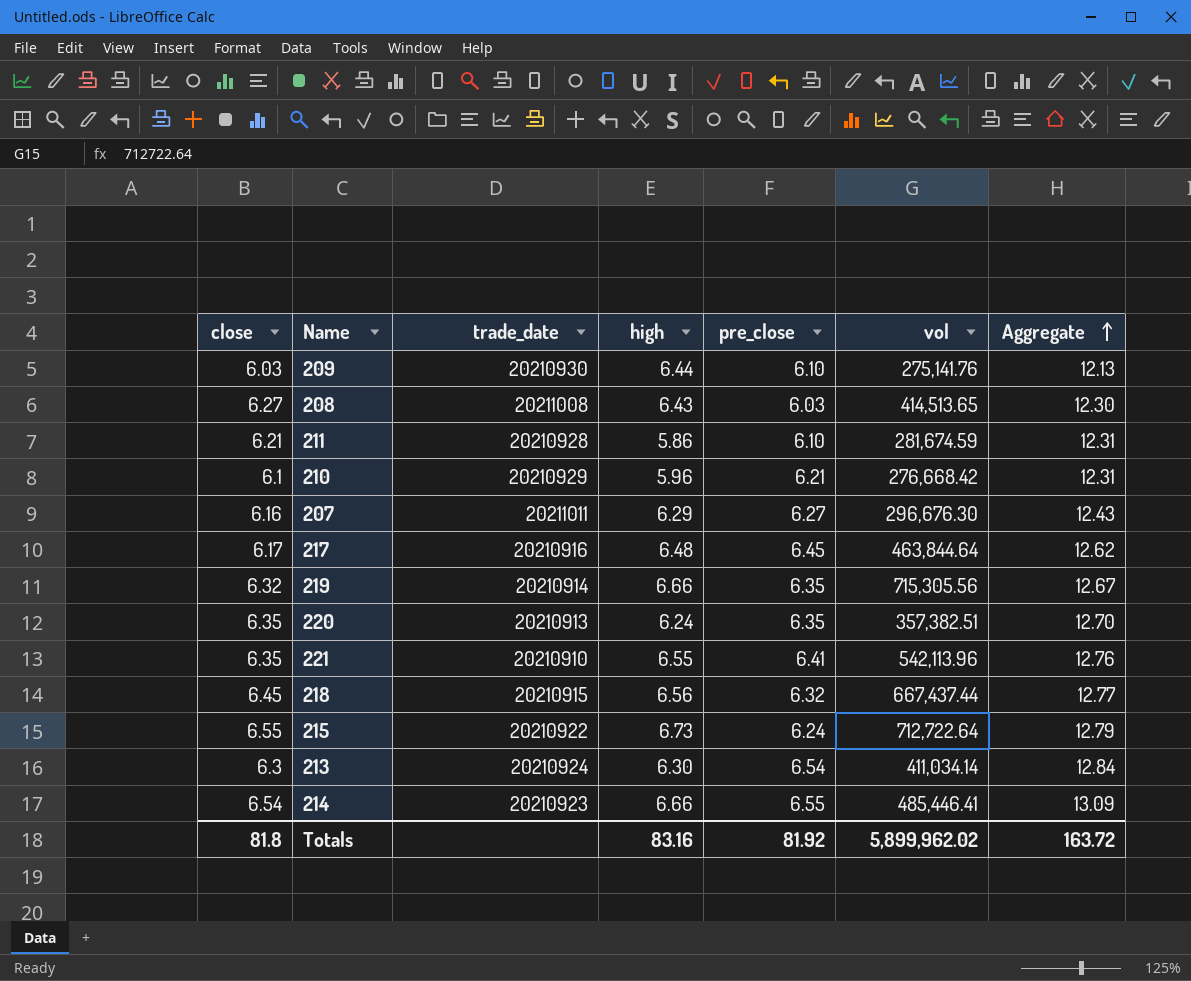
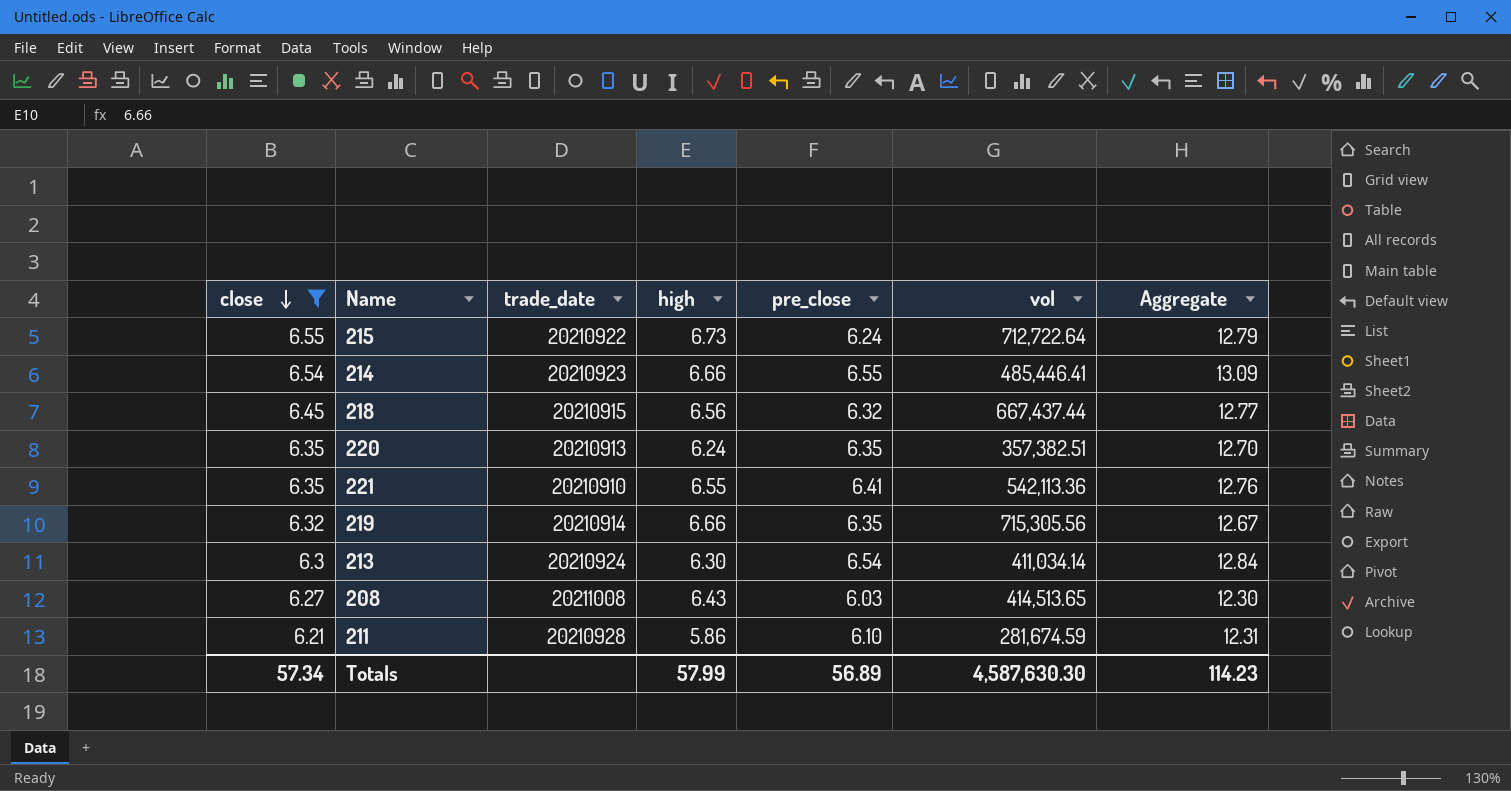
filter: none -> close >= 6.21
row order: Aggregate ascending -> close descending
221 | vol: 542,113.96 -> 542,113.36
Totals | close: 81.8 -> 57.34
Totals | high: 83.16 -> 57.99
Totals | pre_close: 81.92 -> 56.89
Totals | vol: 5,899,962.02 -> 4,587,630.30
Totals | Aggregate: 163.72 -> 114.23

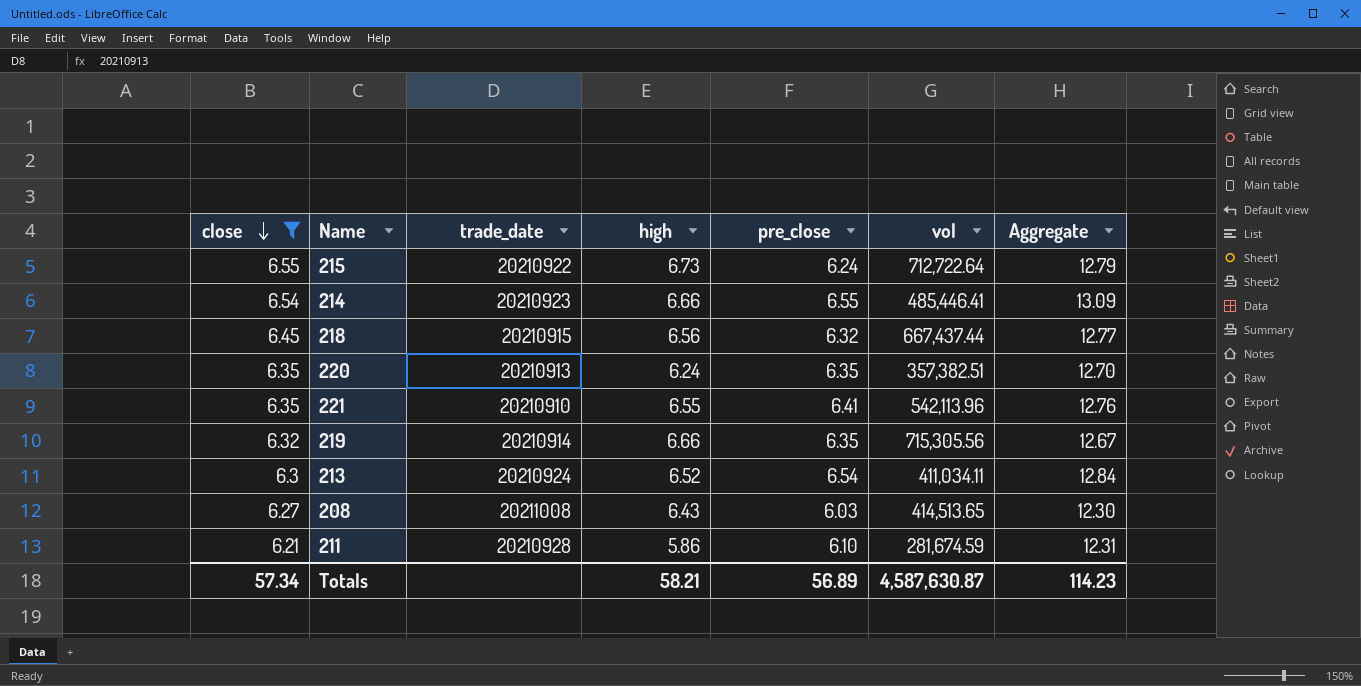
221 | vol: 542,113.36 -> 542,113.96
213 | high: 6.30 -> 6.52
213 | vol: 411,034.14 -> 411,034.11
Totals | high: 57.99 -> 58.21
Totals | vol: 4,587,630.30 -> 4,587,630.87

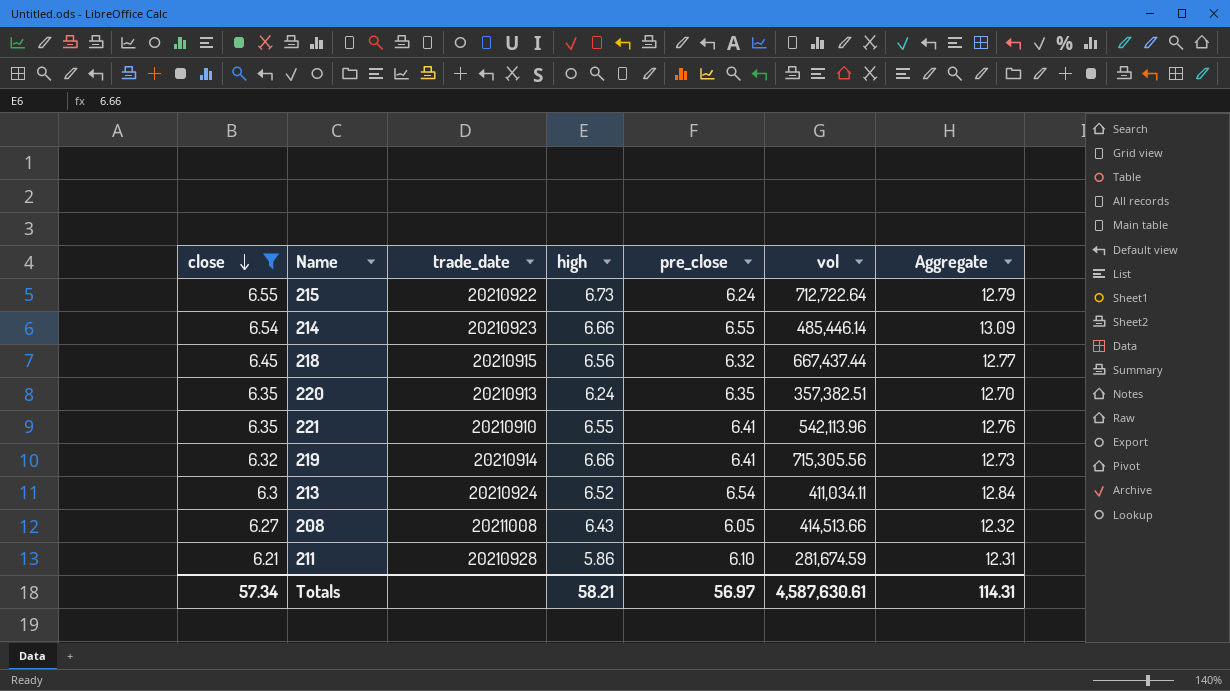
214 | vol: 485,446.41 -> 485,446.14
219 | pre_close: 6.35 -> 6.41
219 | Aggregate: 12.67 -> 12.73
208 | pre_close: 6.03 -> 6.05
208 | vol: 414,513.65 -> 414,513.66
208 | Aggregate: 12.30 -> 12.32
Totals | pre_close: 56.89 -> 56.97
Totals | vol: 4,587,630.87 -> 4,587,630.61
Totals | Aggregate: 114.23 -> 114.31

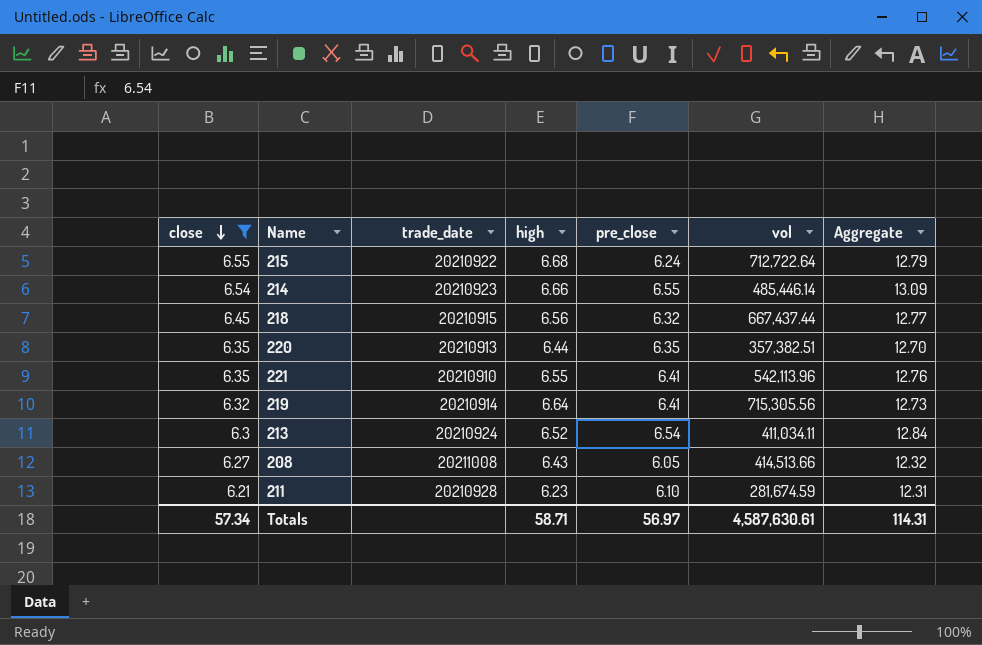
215 | high: 6.73 -> 6.68
220 | high: 6.24 -> 6.44
219 | high: 6.66 -> 6.64
211 | high: 5.86 -> 6.23
Totals | high: 58.21 -> 58.71

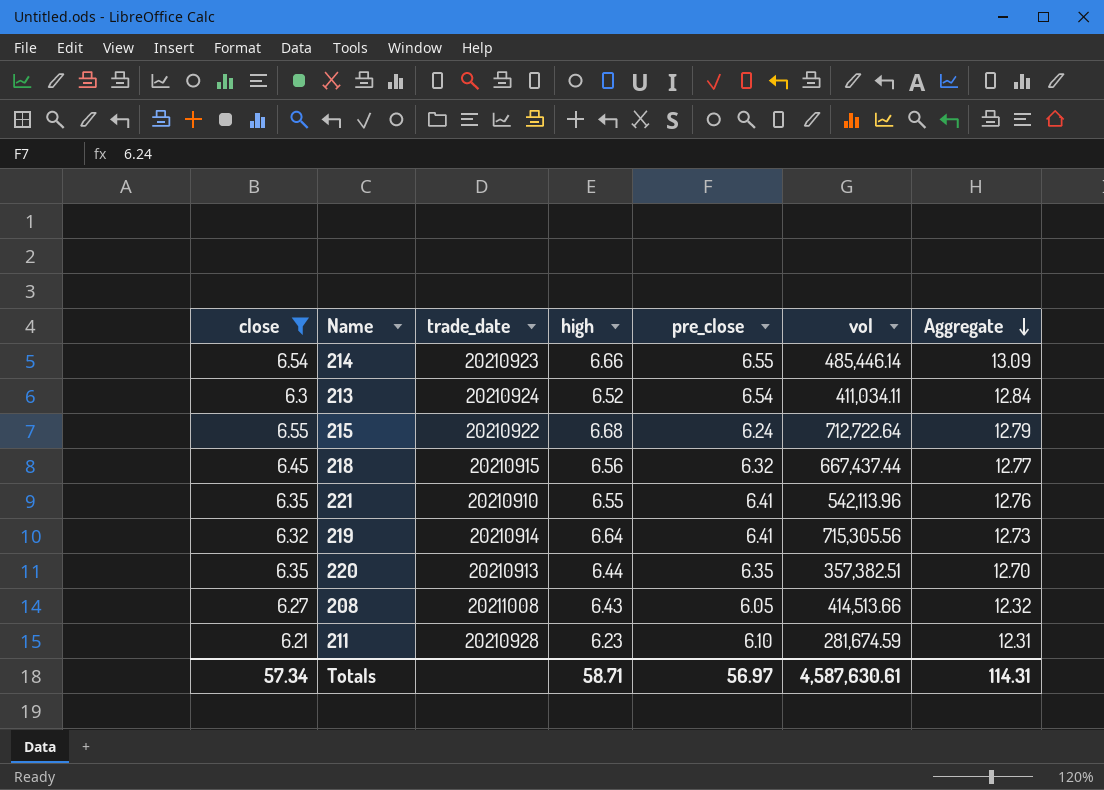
row order: close descending -> Aggregate descending

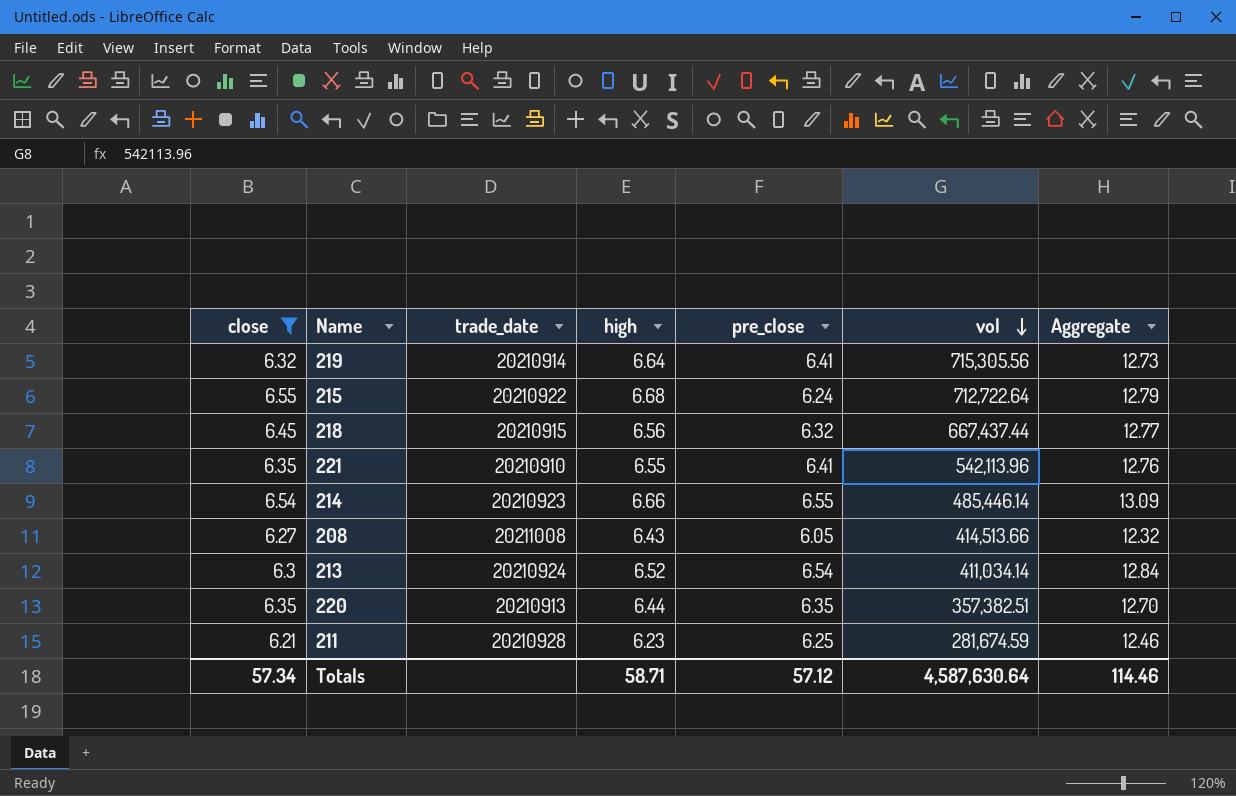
row order: Aggregate descending -> vol descending
213 | vol: 411,034.11 -> 411,034.14
211 | pre_close: 6.10 -> 6.25
211 | Aggregate: 12.31 -> 12.46
Totals | pre_close: 56.97 -> 57.12
Totals | vol: 4,587,630.61 -> 4,587,630.64
Totals | Aggregate: 114.31 -> 114.46

